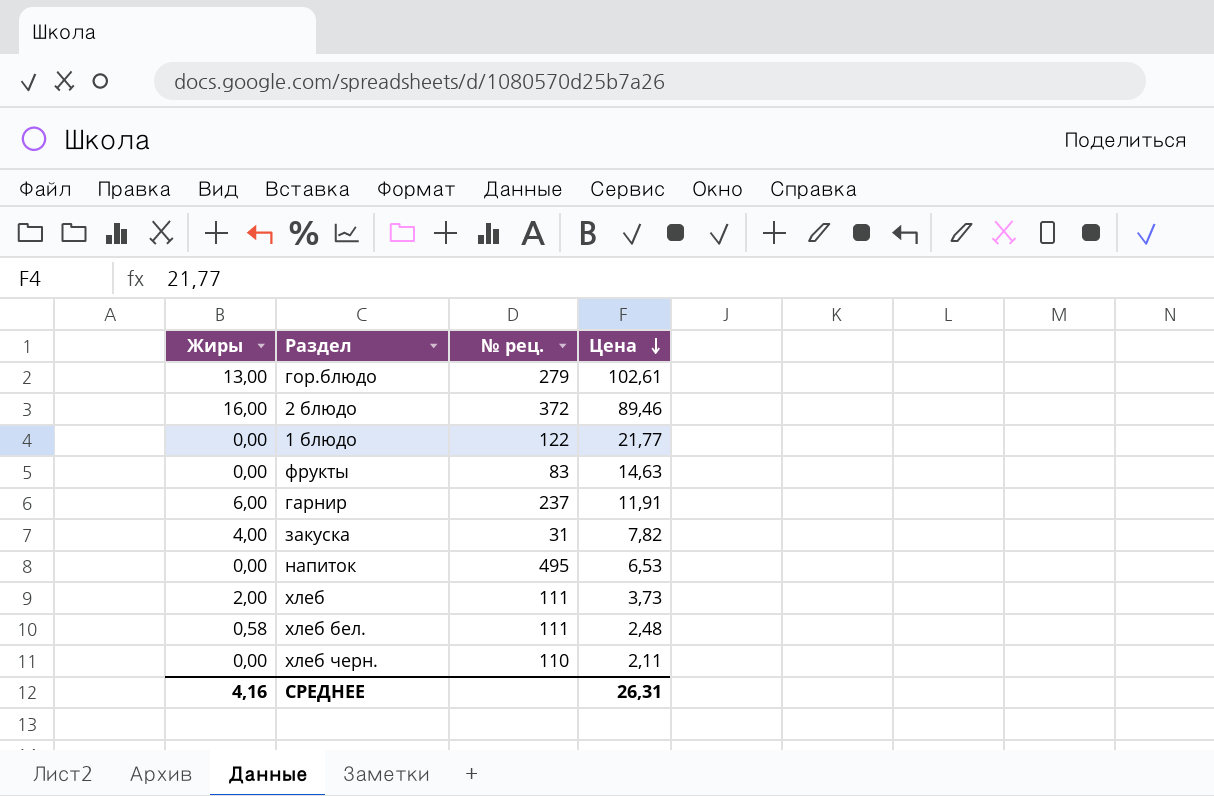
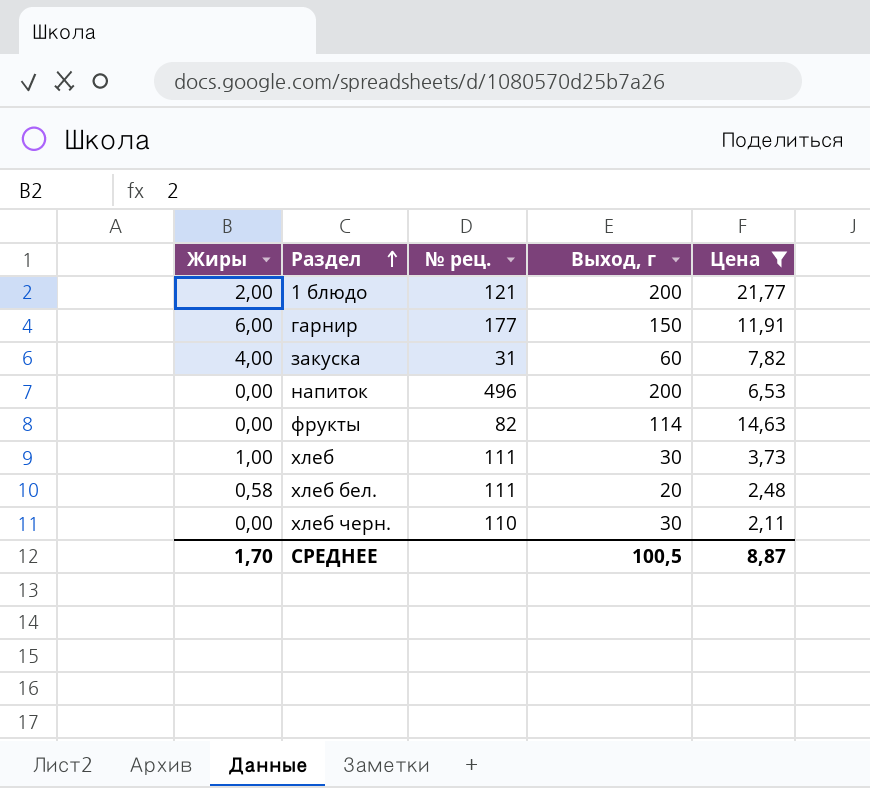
filter: none -> Цена <= 21,77
row order: Цена descending -> Раздел ascending
column Выход, г | position: none -> 4
1 блюдо | Жиры: 0,00 -> 2,00
1 блюдо | № рец.: 122 -> 121
гарнир | № рец.: 237 -> 177
напиток | № рец.: 495 -> 496
фрукты | № рец.: 83 -> 82
хлеб | Жиры: 2,00 -> 1,00
СРЕДНЕЕ | Жиры: 4,16 -> 1,70
СРЕДНЕЕ | Цена: 26,31 -> 8,87

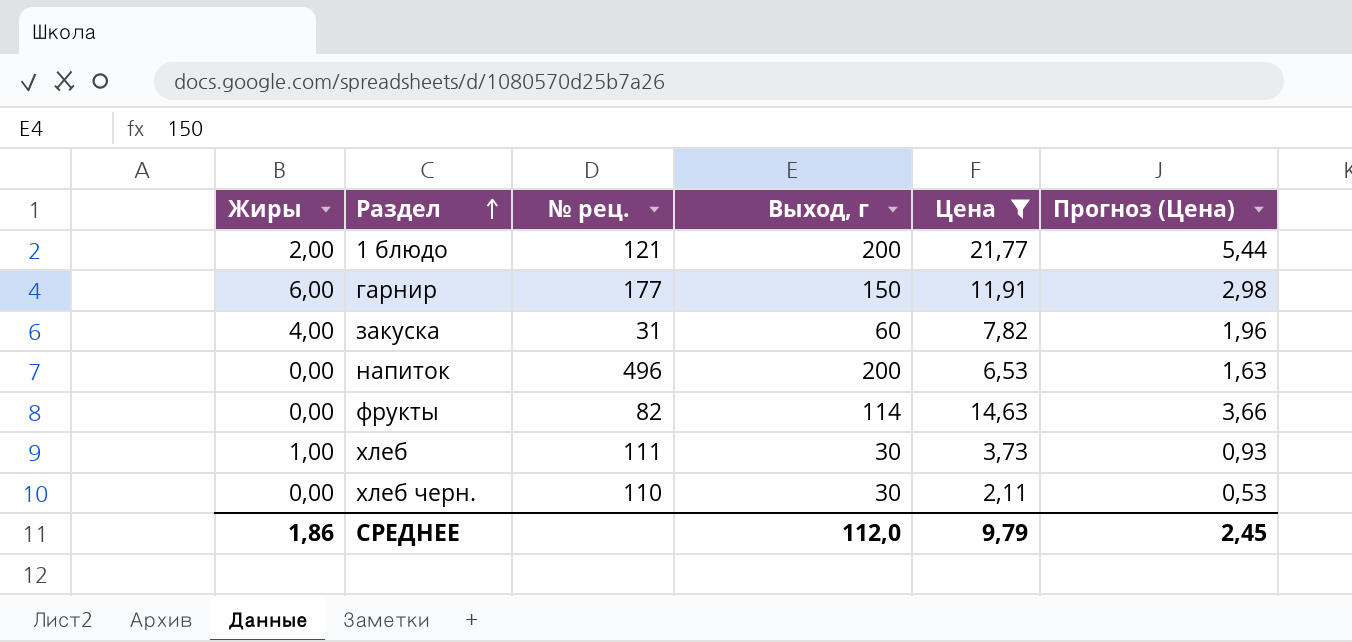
column Прогноз (Цена) | formula: none -> [Цена] * 0,25
row хлеб бел.: 0,58 | 111 | 20 | 2,48 -> none
СРЕДНЕЕ | Жиры: 1,70 -> 1,86
СРЕДНЕЕ | Выход, г: 100,5 -> 112,0
СРЕДНЕЕ | Цена: 8,87 -> 9,79

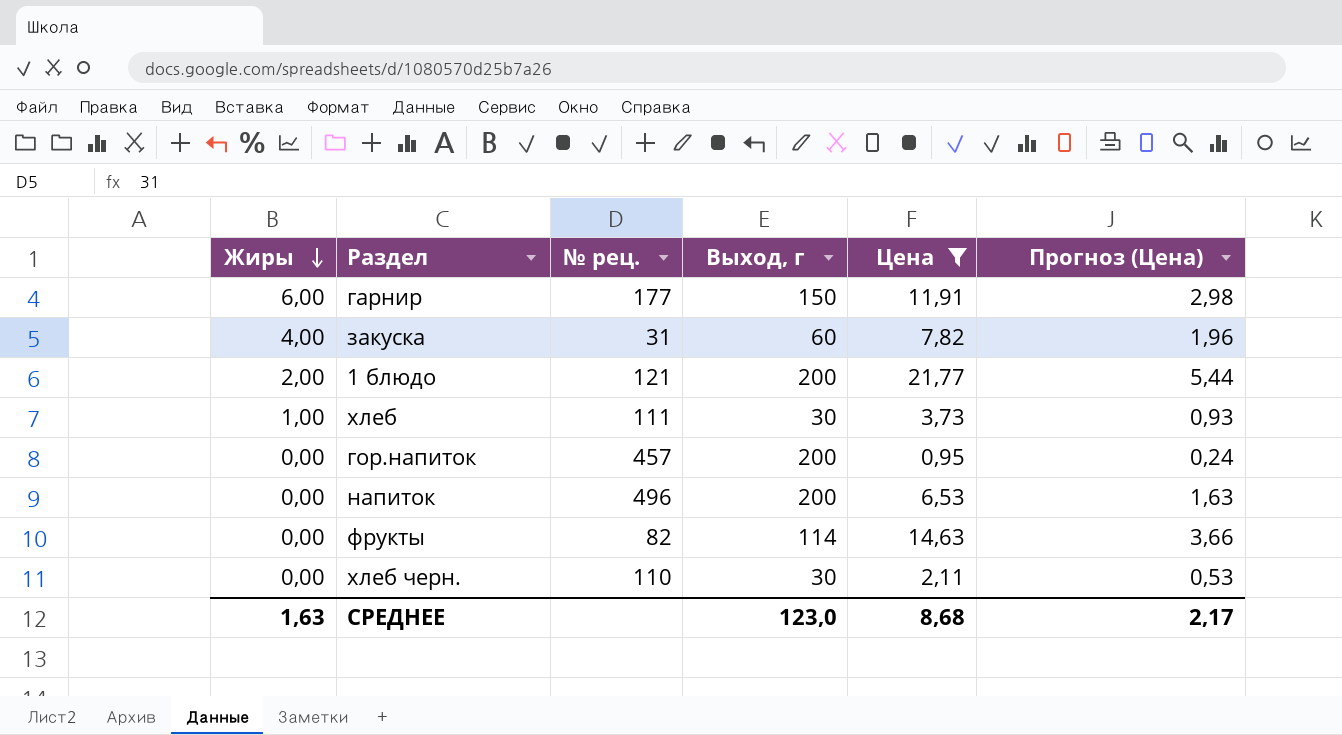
row order: Раздел ascending -> Жиры descending
row гор.напиток: none -> 0,00 | 457 | 200 | 0,95 | 0,24
СРЕДНЕЕ | Жиры: 1,86 -> 1,63
СРЕДНЕЕ | Выход, г: 112,0 -> 123,0
СРЕДНЕЕ | Цена: 9,79 -> 8,68
СРЕДНЕЕ | Прогноз (Цена): 2,45 -> 2,17

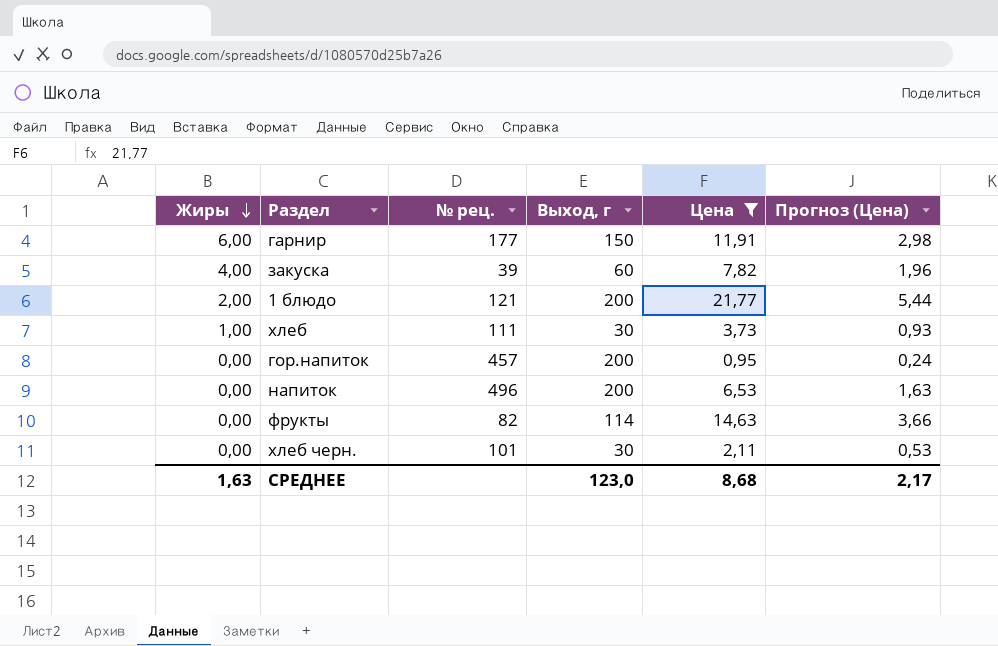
закуска | № рец.: 31 -> 39
хлеб черн. | № рец.: 110 -> 101

